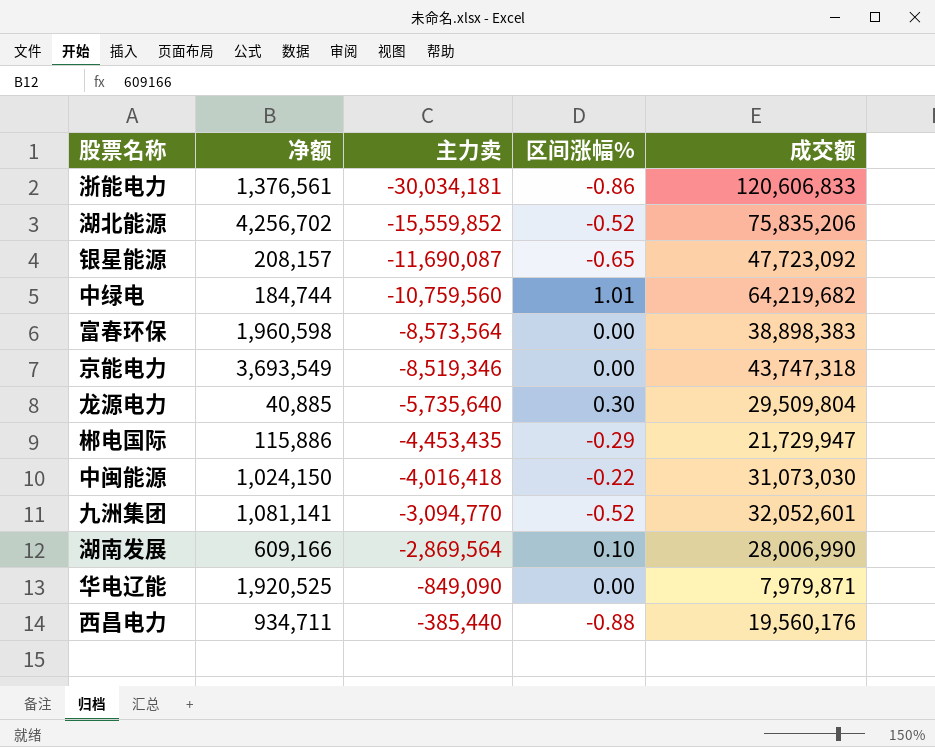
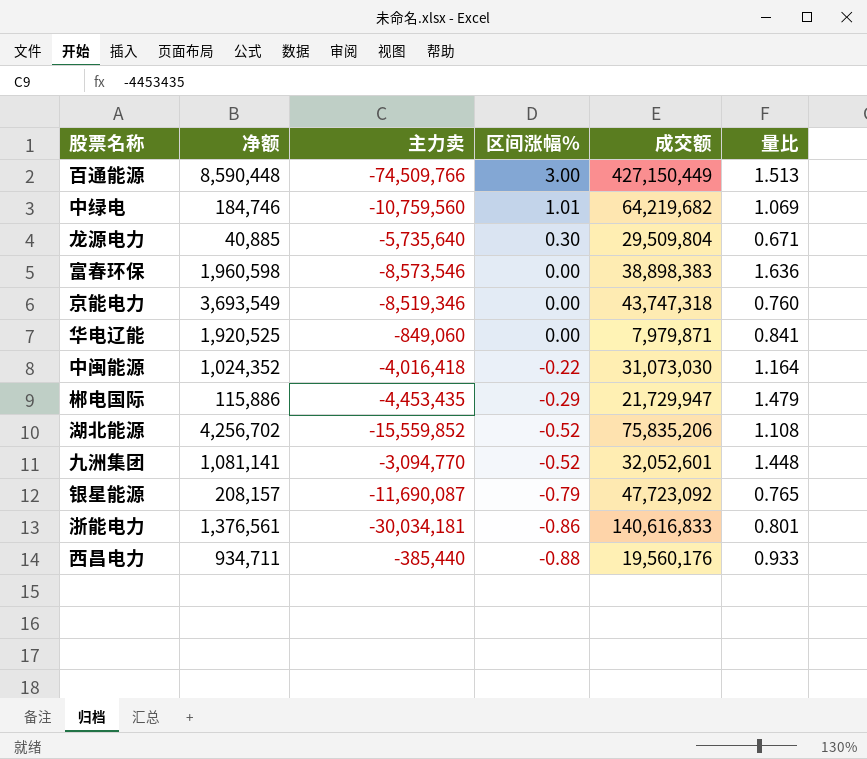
row order: 主力卖 ascending -> 区间涨幅% descending
column 量比 | position: none -> 6
row 湖南发展: 609,166 | -2,869,564 | 0.10 | 28,006,990 -> none
row 百通能源: none -> 8,590,448 | -74,509,766 | 3.00 | 427,150,449 | 1.513
中绿电 | 净额: 184,744 -> 184,746
富春环保 | 主力卖: -8,573,564 -> -8,573,546
华电辽能 | 主力卖: -849,090 -> -849,060
中闽能源 | 净额: 1,024,150 -> 1,024,352
银星能源 | 区间涨幅%: -0.65 -> -0.79
浙能电力 | 成交额: 120,606,833 -> 140,616,833

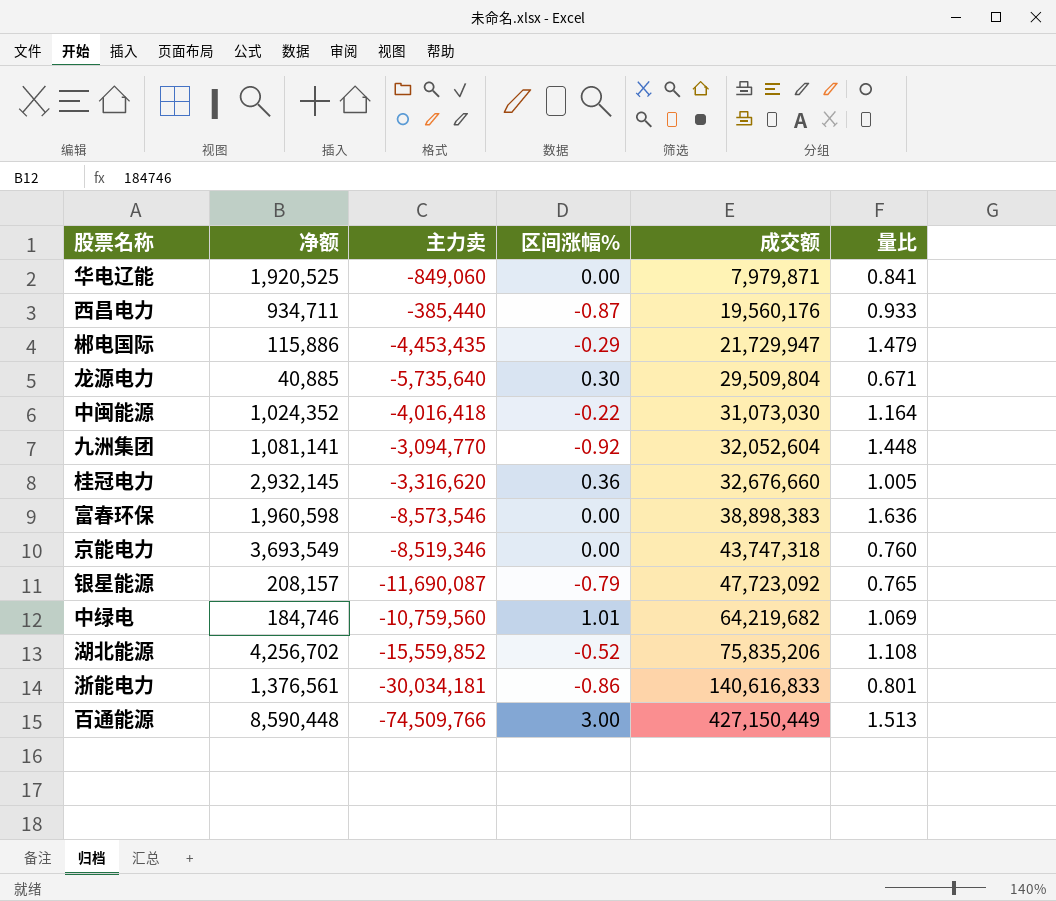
row order: 区间涨幅% descending -> 成交额 ascending
西昌电力 | 区间涨幅%: -0.88 -> -0.87
九洲集团 | 区间涨幅%: -0.52 -> -0.92
九洲集团 | 成交额: 32,052,601 -> 32,052,604
row 桂冠电力: none -> 2,932,145 | -3,316,620 | 0.36 | 32,676,660 | 1.005

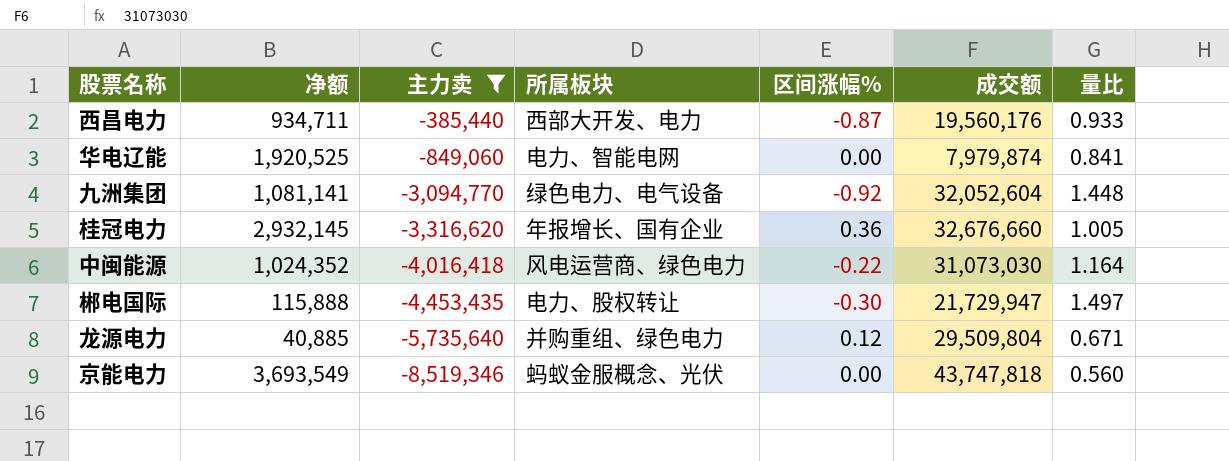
filter: none -> 主力卖 >= -8,519,346
row order: 成交额 ascending -> 主力卖 descending
column 所属板块 | position: none -> 4
华电辽能 | 成交额: 7,979,871 -> 7,979,874
郴电国际 | 净额: 115,886 -> 115,888
郴电国际 | 区间涨幅%: -0.29 -> -0.30
郴电国际 | 量比: 1.479 -> 1.497
龙源电力 | 区间涨幅%: 0.30 -> 0.12
京能电力 | 成交额: 43,747,318 -> 43,747,818
京能电力 | 量比: 0.760 -> 0.560

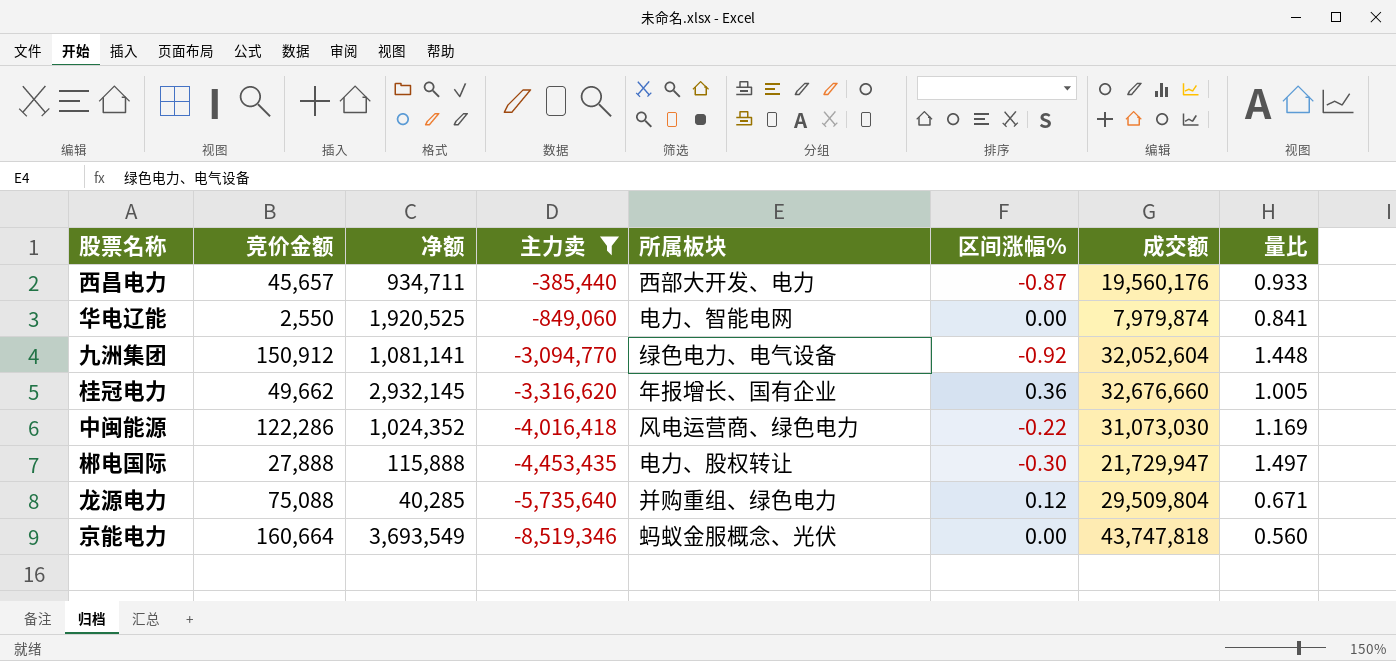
column 竞价金额 | position: none -> 2
中闽能源 | 量比: 1.164 -> 1.169
龙源电力 | 净额: 40,885 -> 40,285

